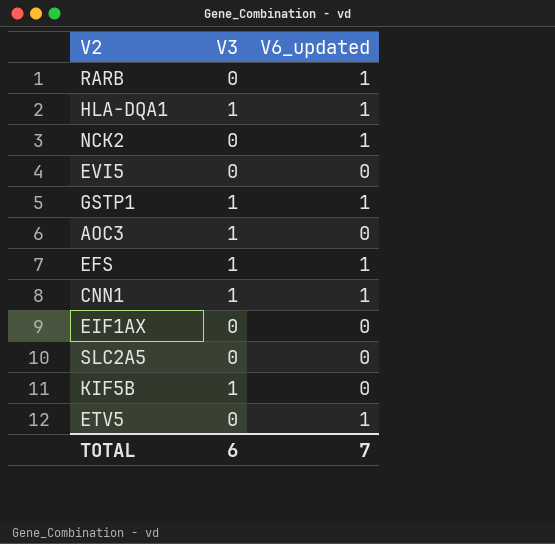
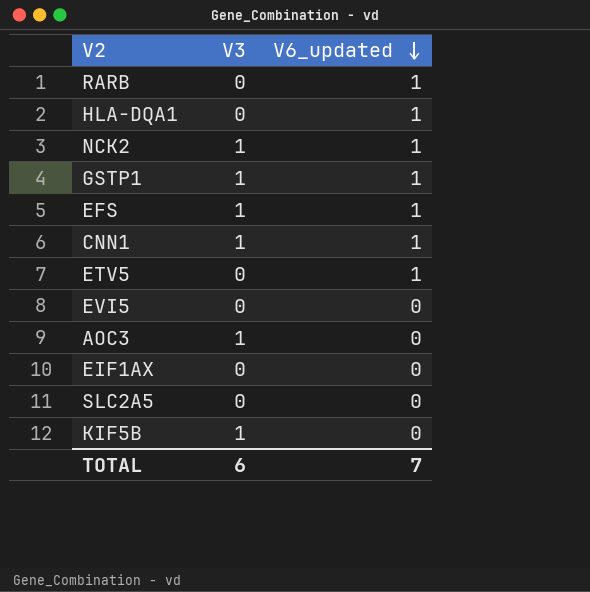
row order: none -> V6_updated descending
HLA-DQA1 | V3: 1 -> 0
NCK2 | V3: 0 -> 1

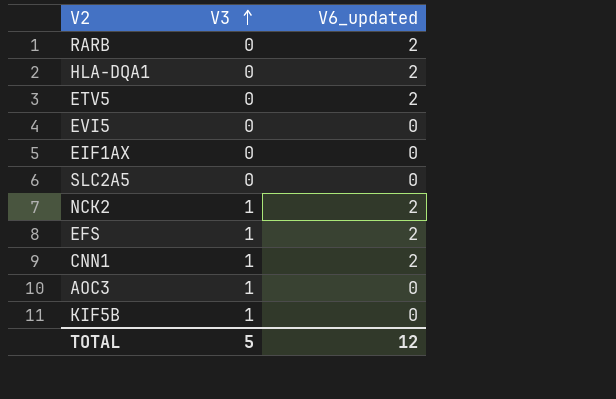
row order: V6_updated descending -> V3 ascending
row GSTP1: 1 | 1 -> none
RARB | V6_updated: 1 -> 2
HLA-DQA1 | V6_updated: 1 -> 2
ETV5 | V6_updated: 1 -> 2
NCK2 | V6_updated: 1 -> 2
EFS | V6_updated: 1 -> 2
CNN1 | V6_updated: 1 -> 2
TOTAL | V3: 6 -> 5
TOTAL | V6_updated: 7 -> 12

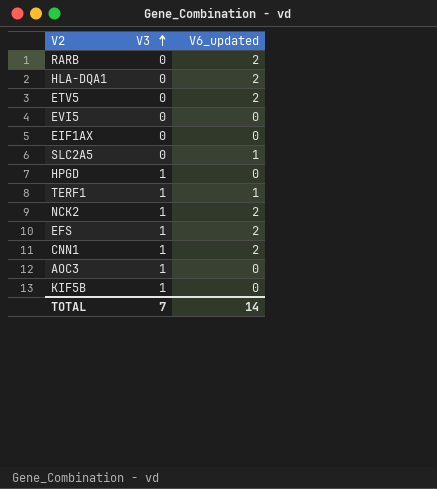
SLC2A5 | V6_updated: 0 -> 1
row HPGD: none -> 1 | 0
row TERF1: none -> 1 | 1
TOTAL | V3: 5 -> 7
TOTAL | V6_updated: 12 -> 14

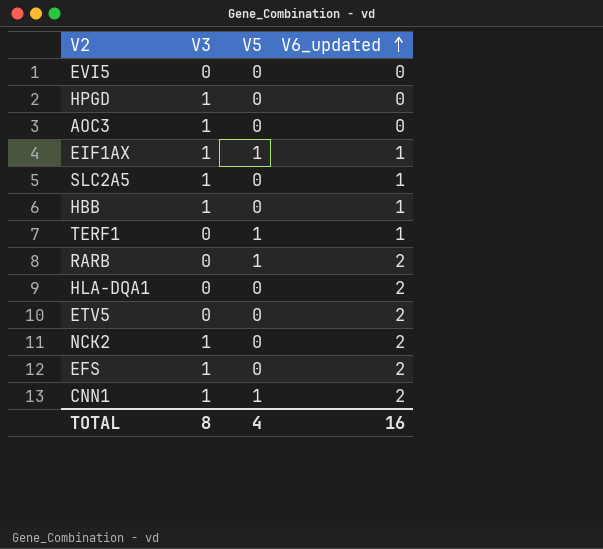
row order: V3 ascending -> V6_updated ascending
column V5 | position: none -> 3
row KIF5B: 1 | 0 -> none
EIF1AX | V3: 0 -> 1
EIF1AX | V6_updated: 0 -> 1
SLC2A5 | V3: 0 -> 1
row HBB: none -> 1 | 0 | 1
TERF1 | V3: 1 -> 0
TOTAL | V3: 7 -> 8
TOTAL | V6_updated: 14 -> 16

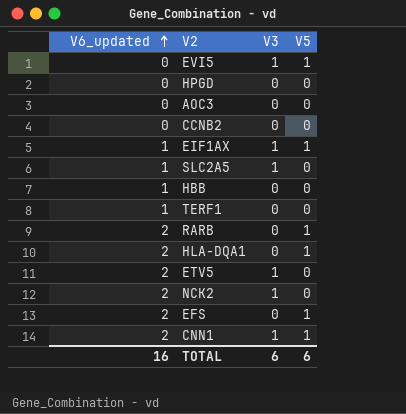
column V6_updated | position: 4 -> 1
EVI5 | V3: 0 -> 1
EVI5 | V5: 0 -> 1
HPGD | V3: 1 -> 0
AOC3 | V3: 1 -> 0
row CCNB2: none -> 0 | 0 | 0
HBB | V3: 1 -> 0
TERF1 | V5: 1 -> 0
HLA-DQA1 | V5: 0 -> 1
ETV5 | V3: 0 -> 1
EFS | V3: 1 -> 0
EFS | V5: 0 -> 1
TOTAL | V3: 8 -> 6
TOTAL | V5: 4 -> 6

